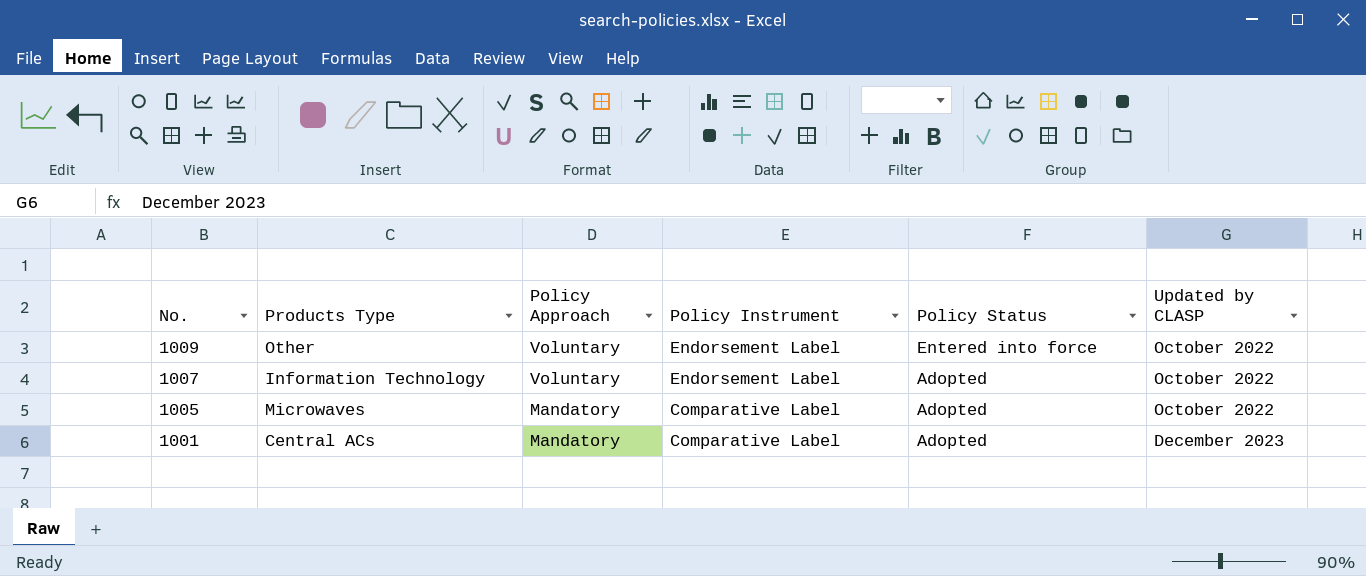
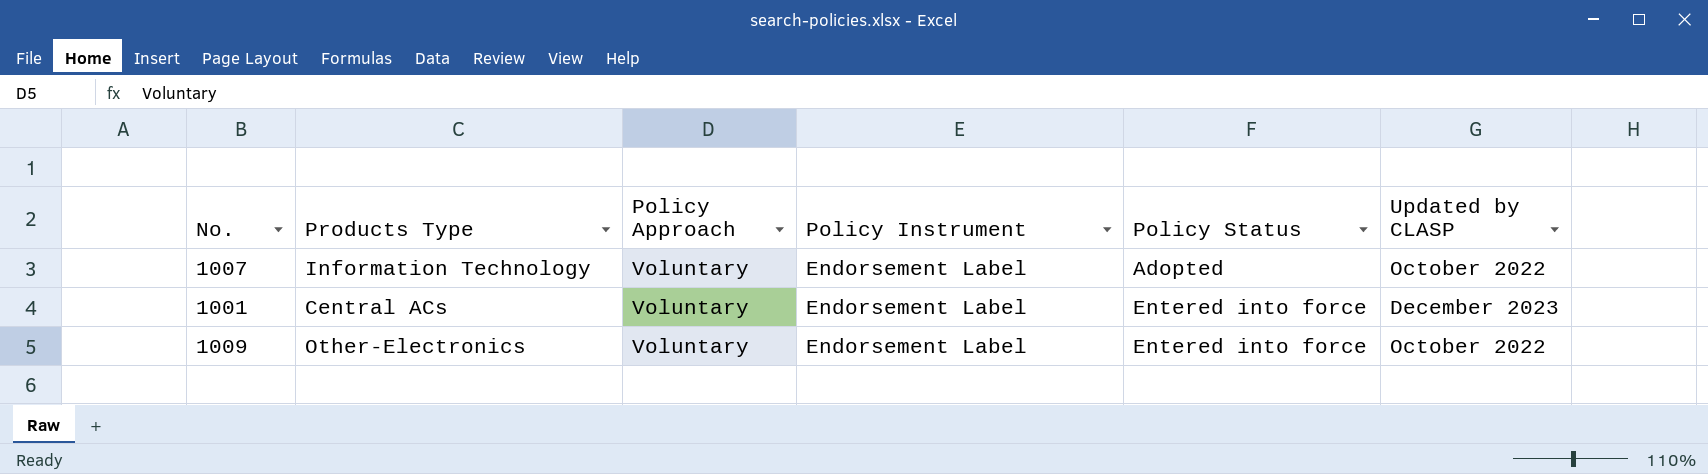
row order: No. descending -> Policy Status ascending
row 1005: Microwaves | Mandatory | Comparative Label | Adopted | October 2022 -> none
1001 | Policy Approach: Mandatory -> Voluntary
1001 | Policy Instrument: Comparative Label -> Endorsement Label
1001 | Policy Status: Adopted -> Entered into force
1009 | Products Type: Other -> Other-Electronics

